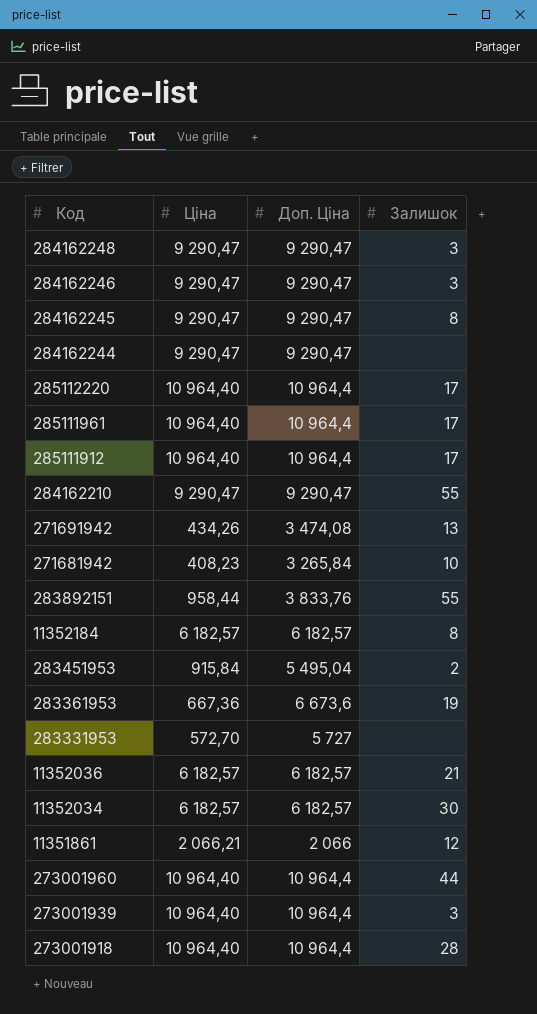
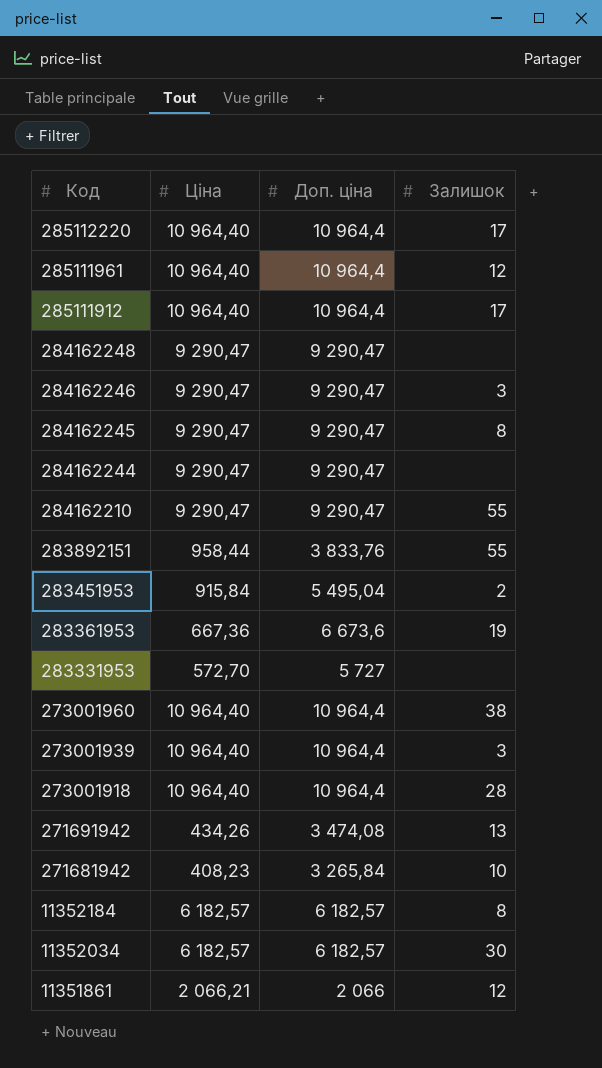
row order: none -> Код descending
column name: Доп. Ціна -> Доп. ціна
row 11352036: 6 182,57 | 6 182,57 | 21 -> none
285111961 | Залишок: 17 -> 12
284162248 | Залишок: 3 -> none
273001960 | Залишок: 44 -> 38

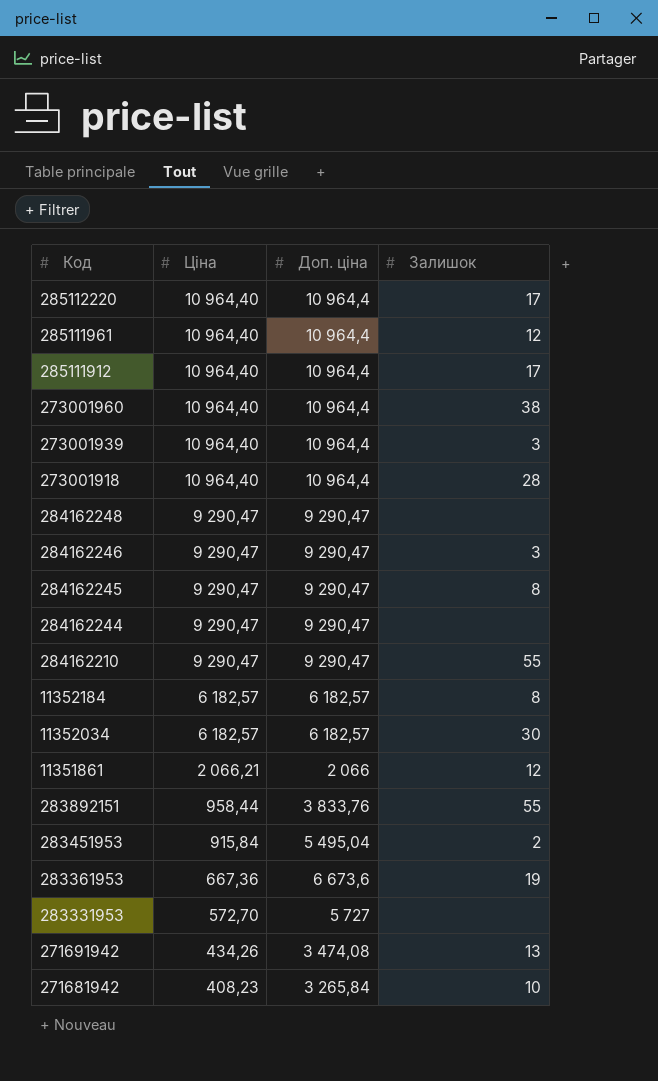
row order: Код descending -> Ціна descending

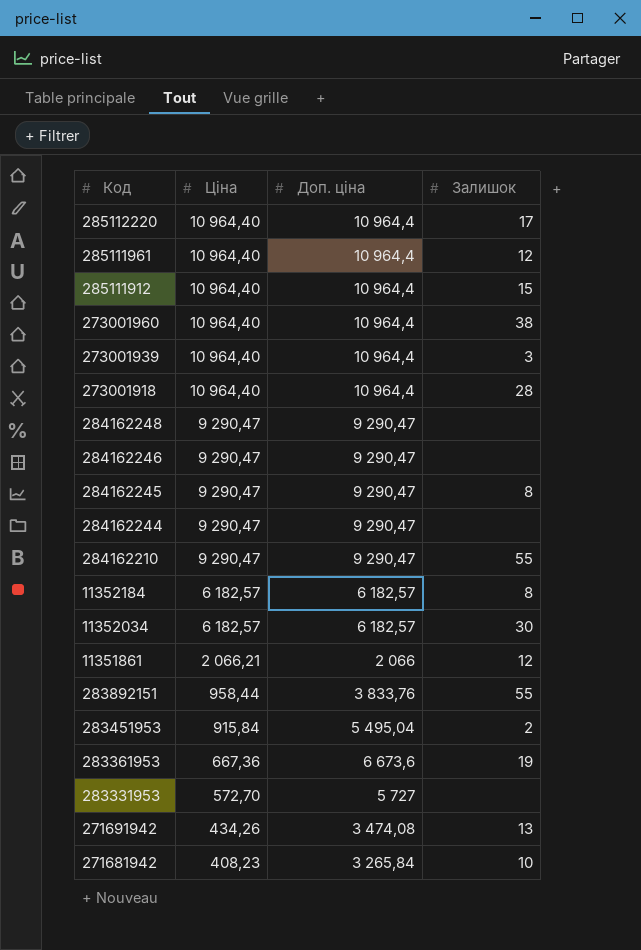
285111912 | Залишок: 17 -> 15
284162246 | Залишок: 3 -> none

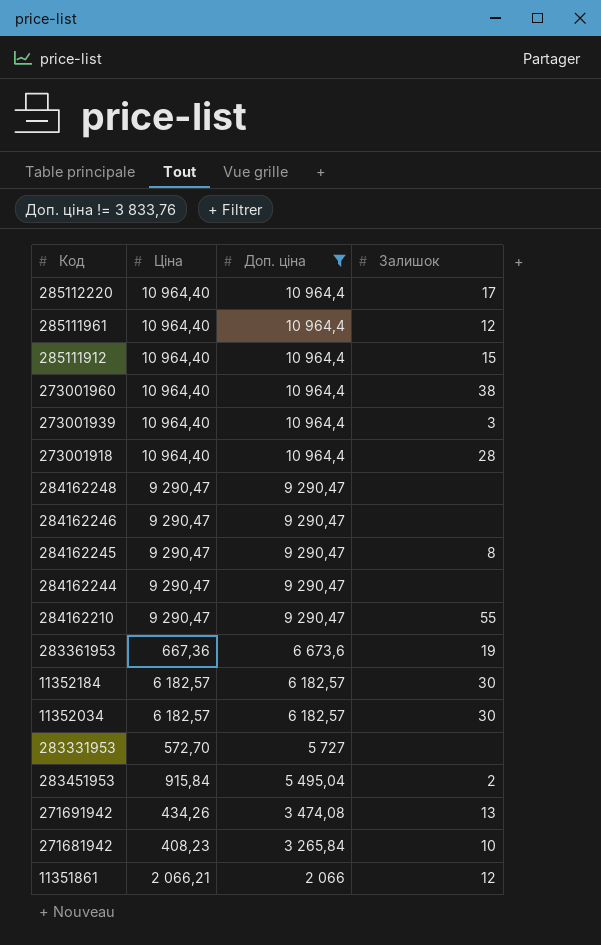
filter: none -> Доп. ціна != 3 833,76
row order: Ціна descending -> Доп. ціна descending
11352184 | Залишок: 8 -> 30

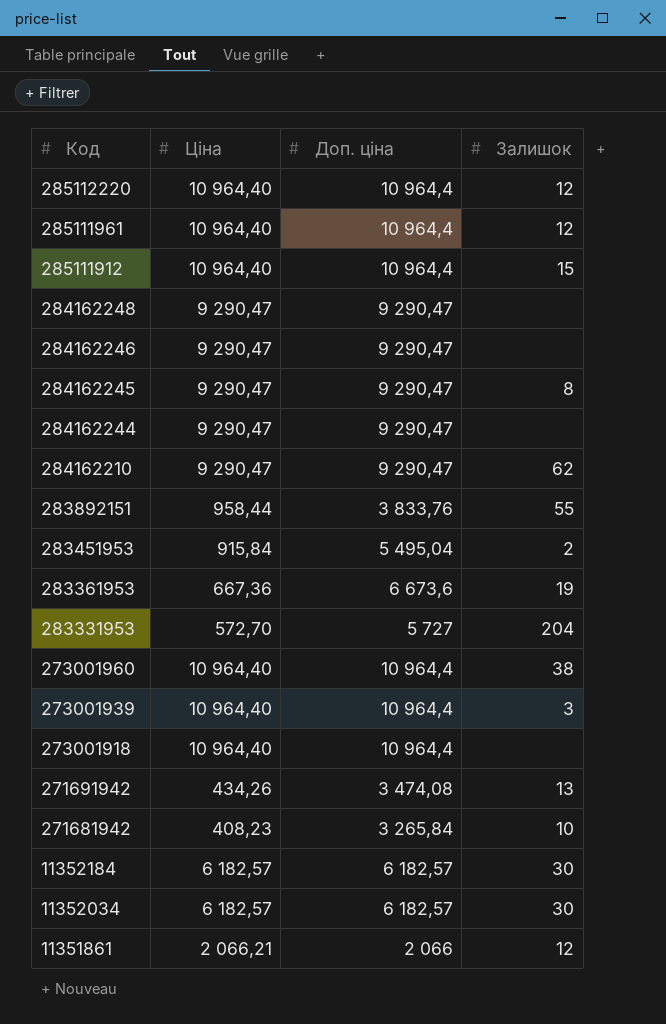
filter: Доп. ціна != 3 833,76 -> none
row order: Доп. ціна descending -> Код descending
285112220 | Залишок: 17 -> 12
284162210 | Залишок: 55 -> 62
283331953 | Залишок: none -> 204
273001918 | Залишок: 28 -> none

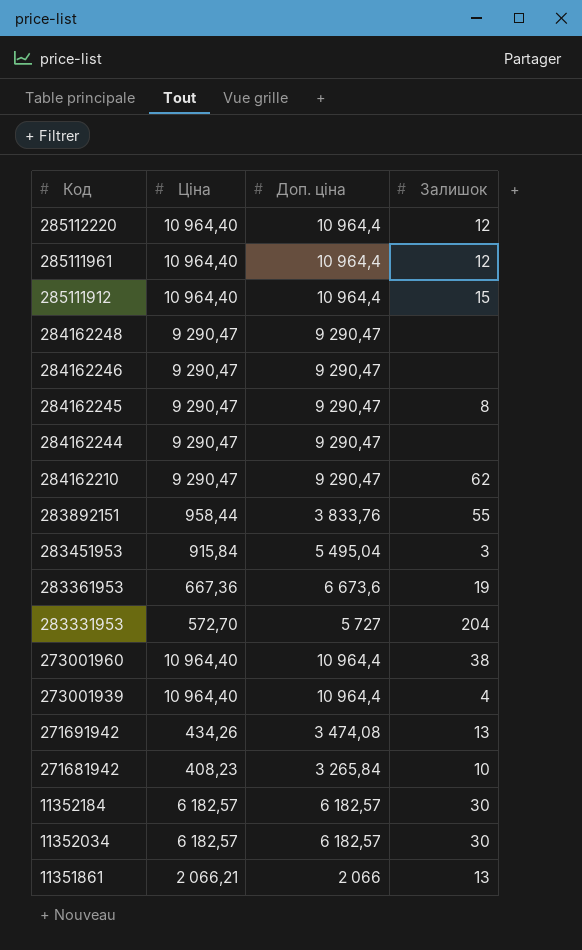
row 273001918: 10 964,40 | 10 964,4 | none -> none
283451953 | Залишок: 2 -> 3
273001939 | Залишок: 3 -> 4
11351861 | Залишок: 12 -> 13

